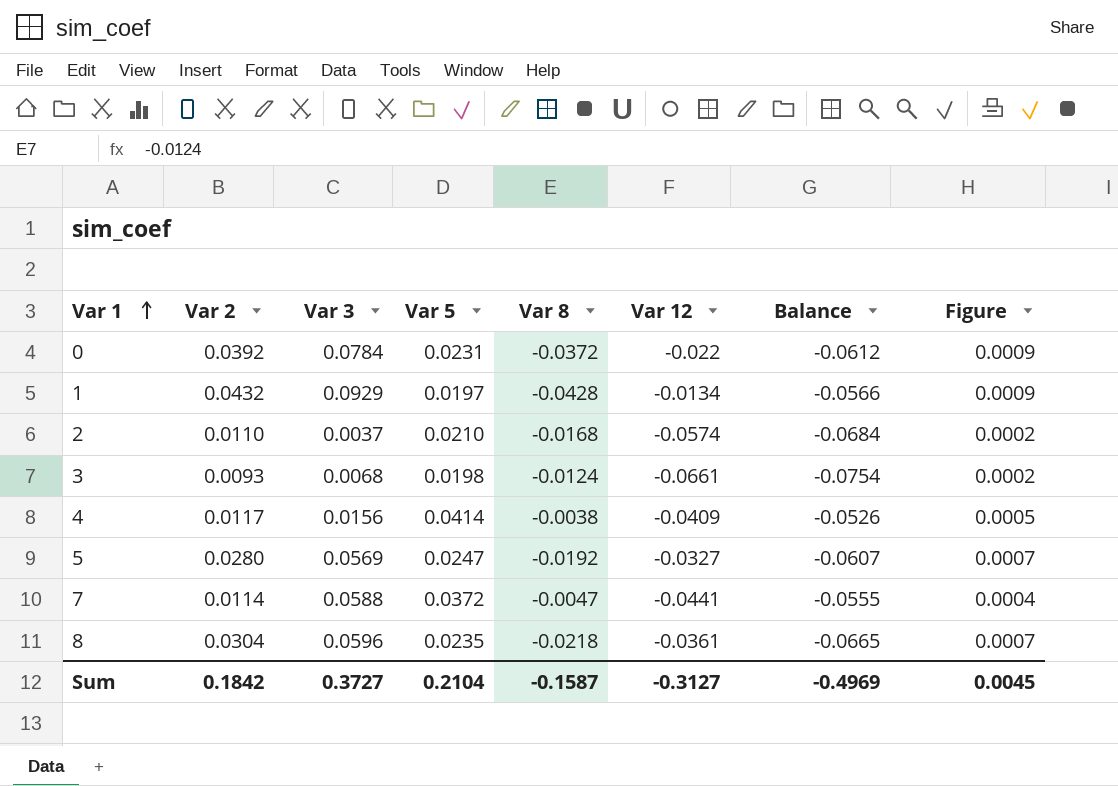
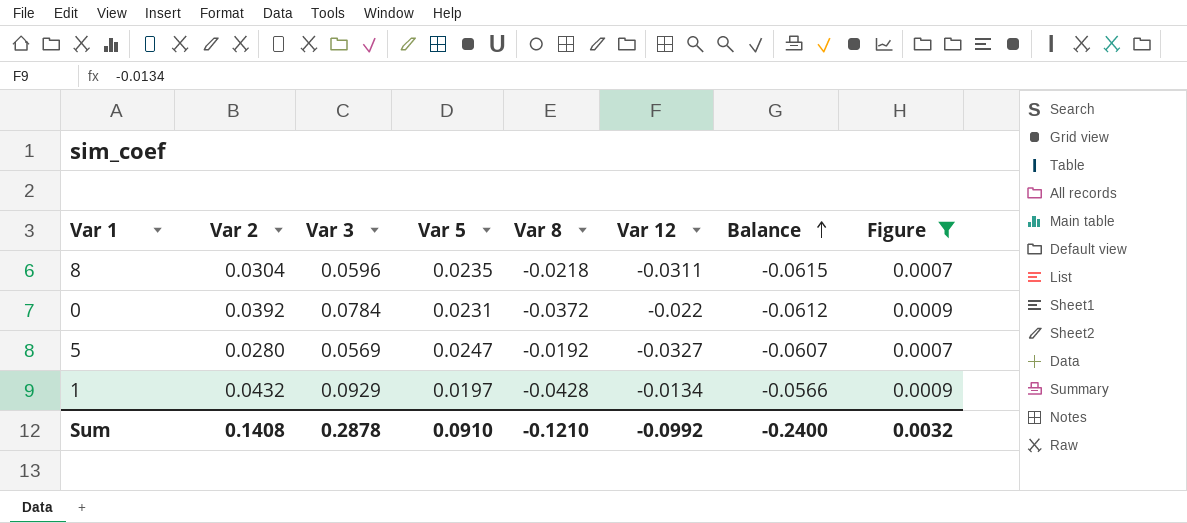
filter: none -> Figure >= 0.0007
row order: Var 1 ascending -> Balance ascending
8 | Var 12: -0.0361 -> -0.0311
8 | Balance: -0.0665 -> -0.0615
Sum | Var 2: 0.1842 -> 0.1408
Sum | Var 3: 0.3727 -> 0.2878
Sum | Var 5: 0.2104 -> 0.0910
Sum | Var 8: -0.1587 -> -0.1210
Sum | Var 12: -0.3127 -> -0.0992
Sum | Balance: -0.4969 -> -0.2400
Sum | Figure: 0.0045 -> 0.0032

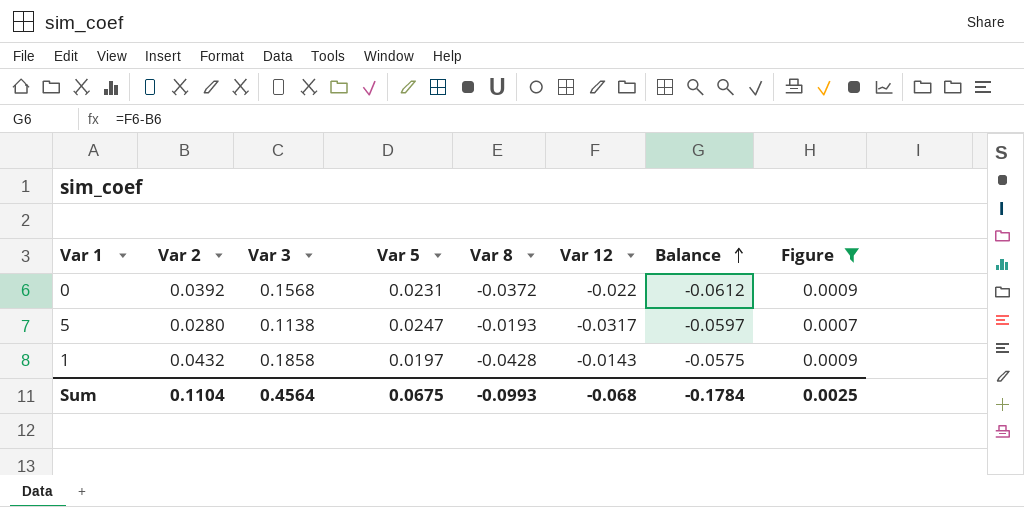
row 8: 0.0304 | 0.0596 | 0.0235 | -0.0218 | -0.0311 | -0.0615 | 0.0007 -> none
0 | Var 3: 0.0784 -> 0.1568
5 | Var 3: 0.0569 -> 0.1138
5 | Var 8: -0.0192 -> -0.0193
5 | Var 12: -0.0327 -> -0.0317
5 | Balance: -0.0607 -> -0.0597
1 | Var 3: 0.0929 -> 0.1858
1 | Var 12: -0.0134 -> -0.0143
1 | Balance: -0.0566 -> -0.0575
Sum | Var 2: 0.1408 -> 0.1104
Sum | Var 3: 0.2878 -> 0.4564
Sum | Var 5: 0.0910 -> 0.0675
Sum | Var 8: -0.1210 -> -0.0993
Sum | Var 12: -0.0992 -> -0.068
Sum | Balance: -0.2400 -> -0.1784
Sum | Figure: 0.0032 -> 0.0025

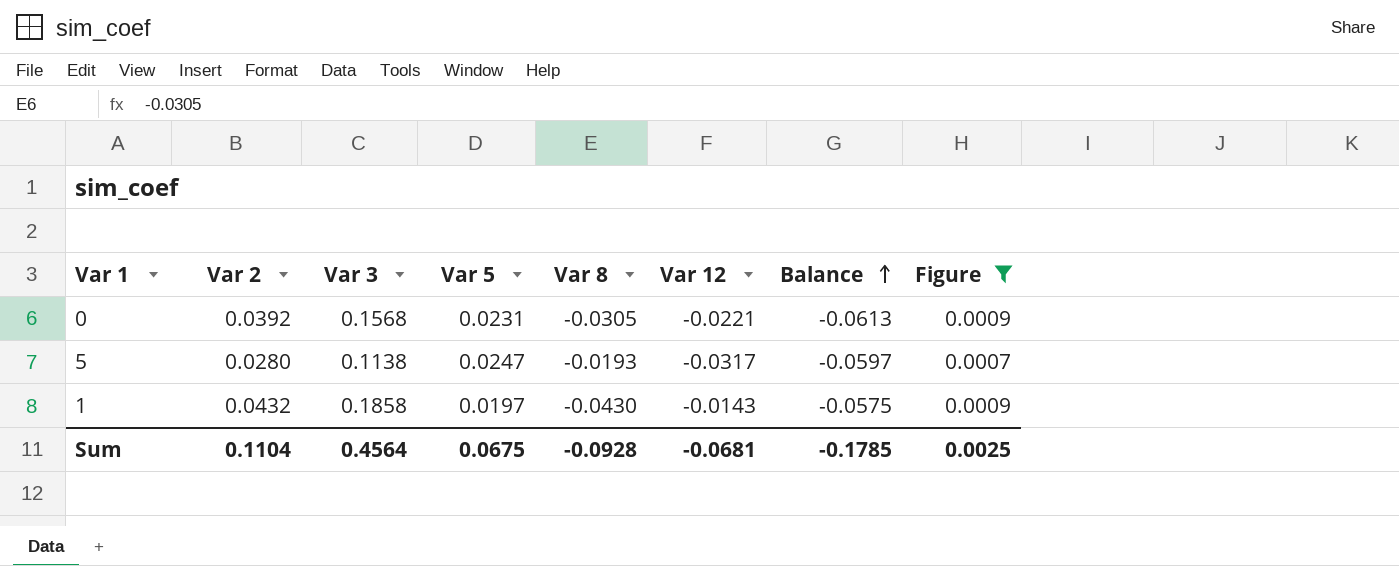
0 | Var 8: -0.0372 -> -0.0305
0 | Var 12: -0.022 -> -0.0221
0 | Balance: -0.0612 -> -0.0613
1 | Var 8: -0.0428 -> -0.0430
Sum | Var 8: -0.0993 -> -0.0928
Sum | Var 12: -0.068 -> -0.0681
Sum | Balance: -0.1784 -> -0.1785

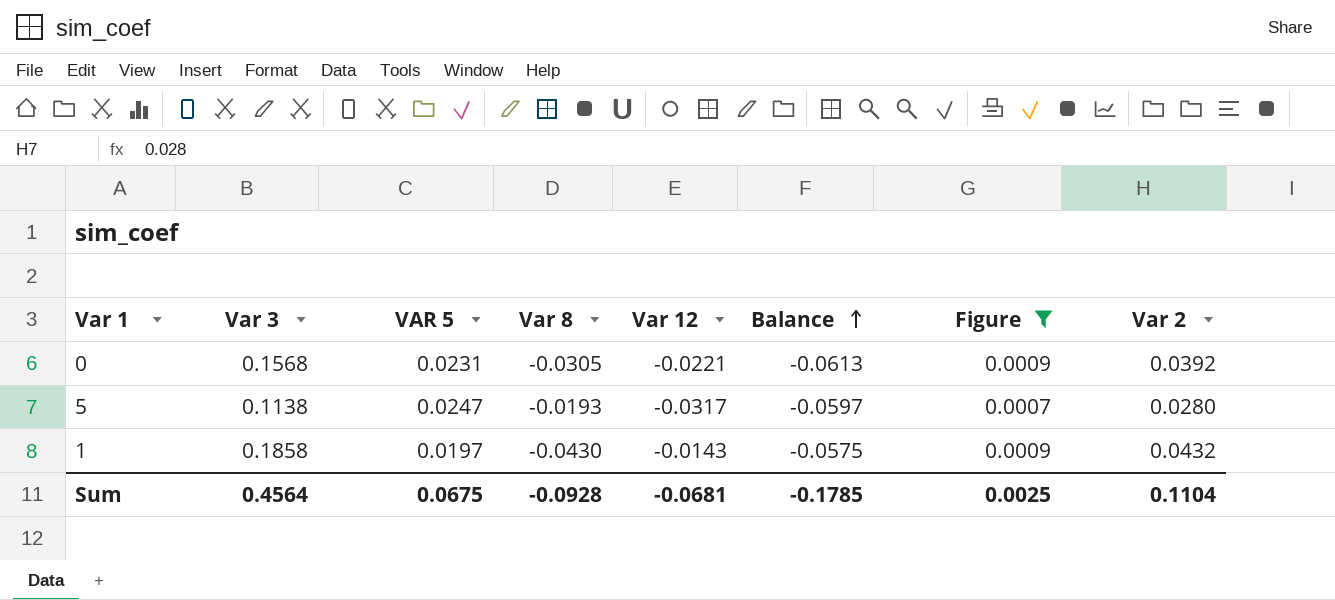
column name: Var 5 -> VAR 5
column Var 2 | position: 2 -> 8

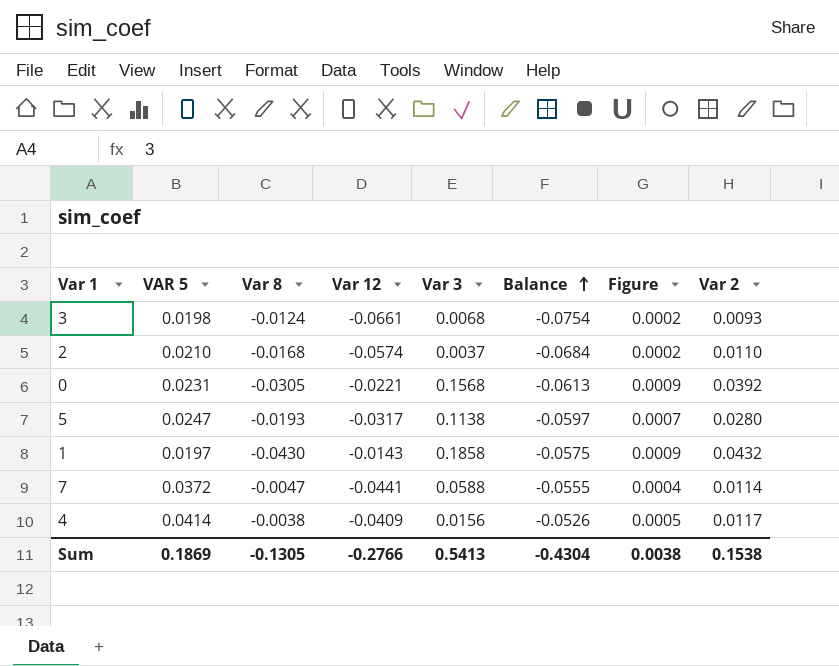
filter: Figure >= 0.0007 -> none
column Var 3 | position: 2 -> 5
Sum | VAR 5: 0.0675 -> 0.1869
Sum | Var 8: -0.0928 -> -0.1305
Sum | Var 12: -0.0681 -> -0.2766
Sum | Var 3: 0.4564 -> 0.5413
Sum | Balance: -0.1785 -> -0.4304
Sum | Figure: 0.0025 -> 0.0038
Sum | Var 2: 0.1104 -> 0.1538

